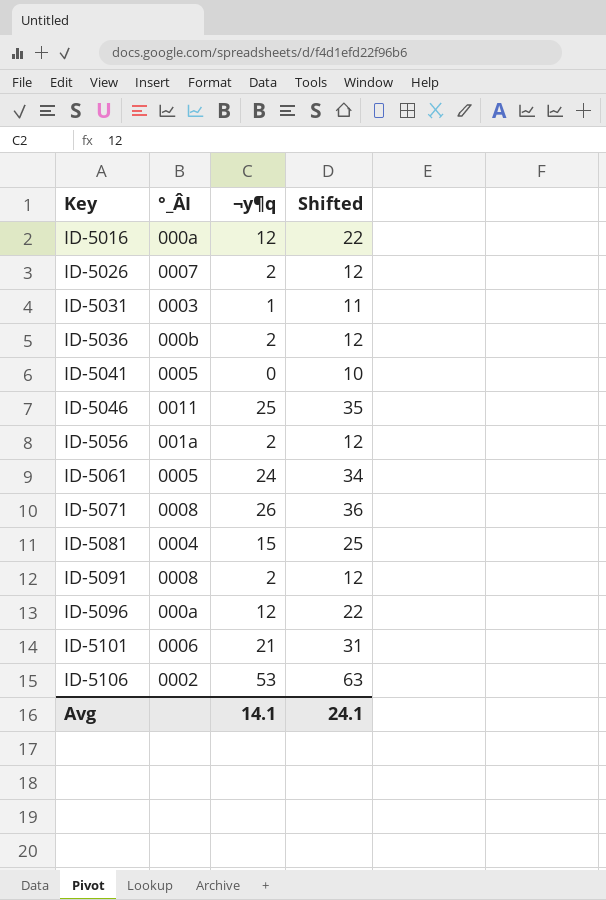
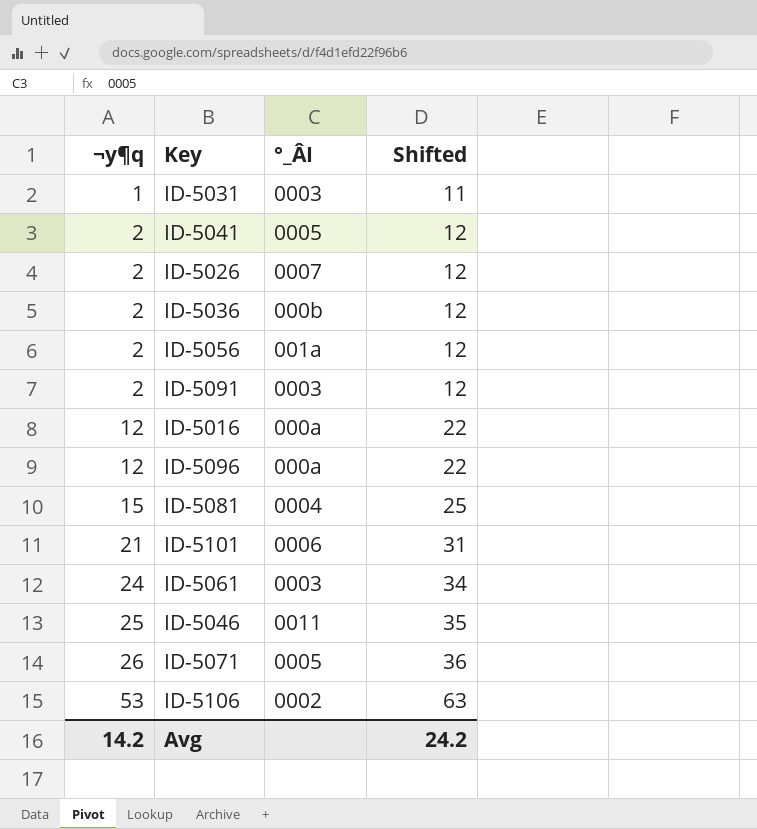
row order: Key ascending -> ¬y¶q ascending
column ¬y¶q | position: 3 -> 1
ID-5041 | ¬y¶q: 0 -> 2
ID-5041 | Shifted: 10 -> 12
ID-5091 | °_ÂI: 0008 -> 0003
ID-5061 | °_ÂI: 0005 -> 0003
ID-5071 | °_ÂI: 0008 -> 0005
Avg | ¬y¶q: 14.1 -> 14.2
Avg | Shifted: 24.1 -> 24.2

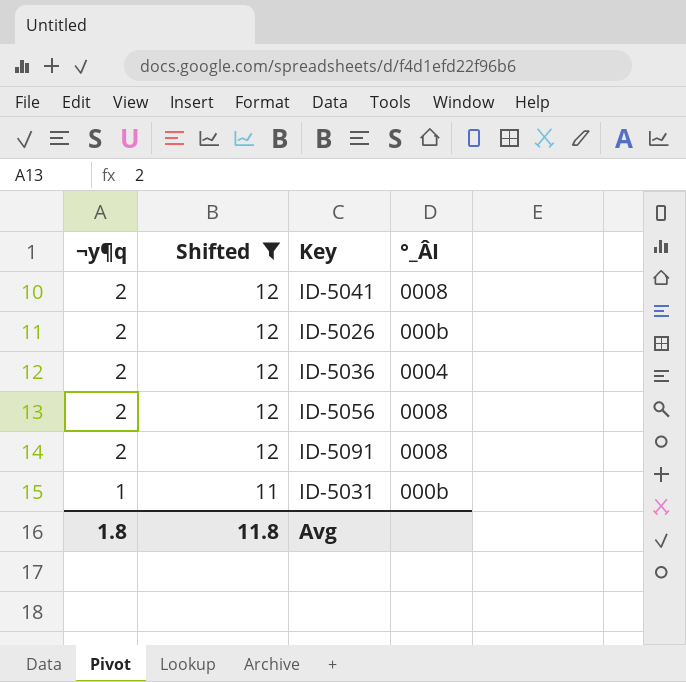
filter: none -> Shifted <= 12
row order: ¬y¶q ascending -> ¬y¶q descending
column Shifted | position: 4 -> 2
ID-5041 | °_ÂI: 0005 -> 0008
ID-5026 | °_ÂI: 0007 -> 000b
ID-5036 | °_ÂI: 000b -> 0004
ID-5056 | °_ÂI: 001a -> 0008
ID-5091 | °_ÂI: 0003 -> 0008
ID-5031 | °_ÂI: 0003 -> 000b
Avg | ¬y¶q: 14.2 -> 1.8
Avg | Shifted: 24.2 -> 11.8

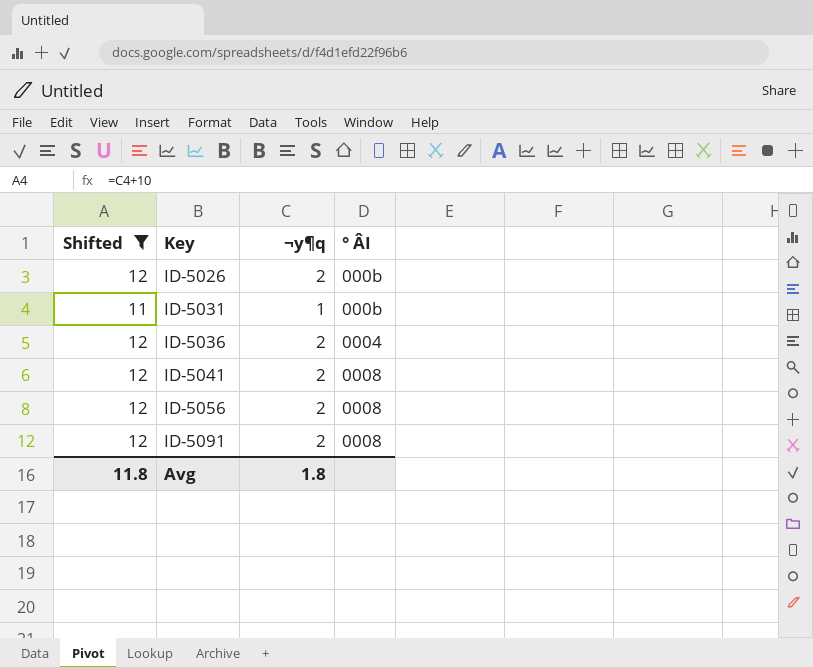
row order: ¬y¶q descending -> Key ascending
column ¬y¶q | position: 1 -> 3
column name: °_ÂI -> ° ÂI

